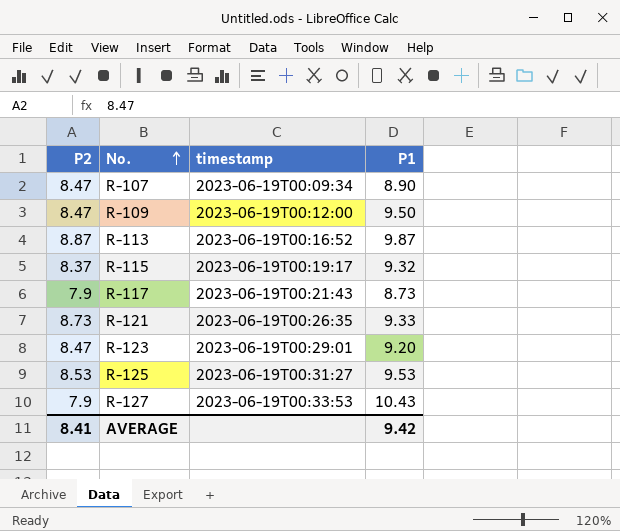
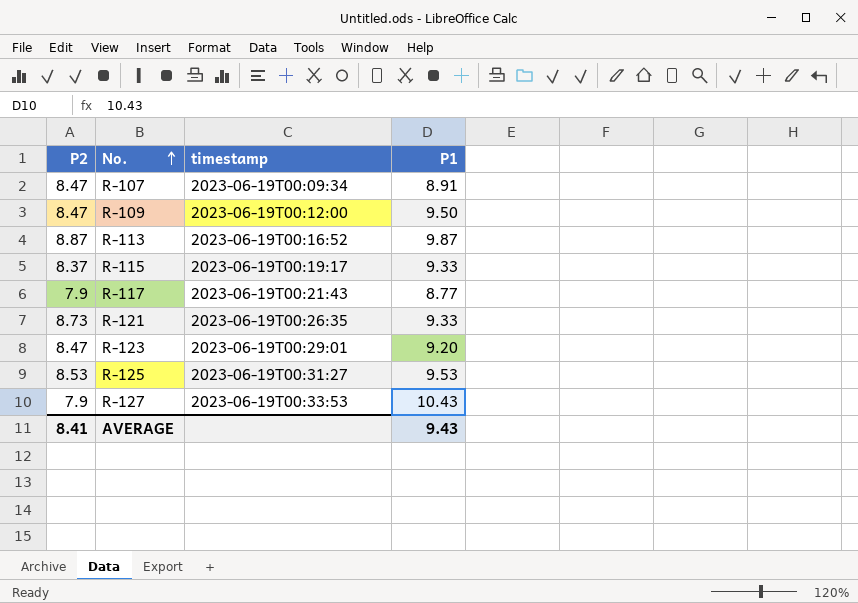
R-107 | P1: 8.90 -> 8.91
R-115 | P1: 9.32 -> 9.33
R-117 | P1: 8.73 -> 8.77
AVERAGE | P1: 9.42 -> 9.43

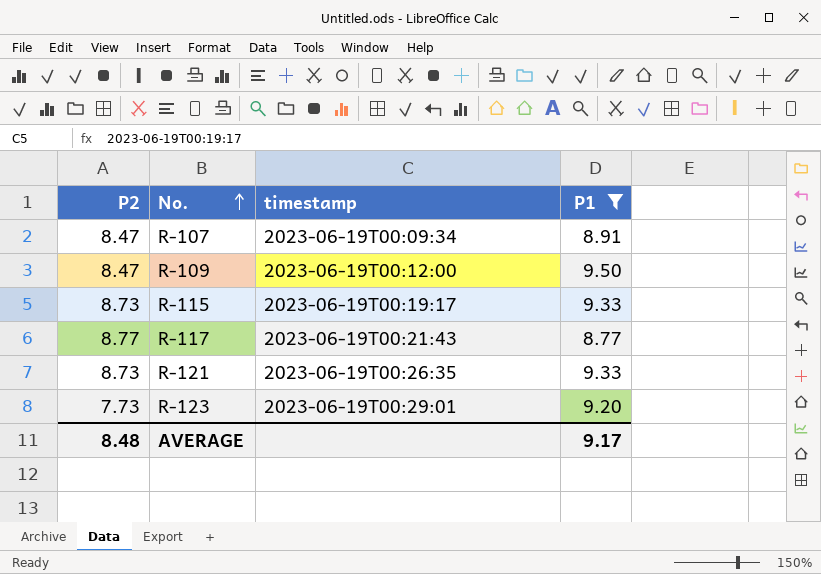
filter: none -> P1 <= 9.50
R-115 | P2: 8.37 -> 8.73
R-117 | P2: 7.9 -> 8.77
R-123 | P2: 8.47 -> 7.73
AVERAGE | P2: 8.41 -> 8.48
AVERAGE | P1: 9.43 -> 9.17

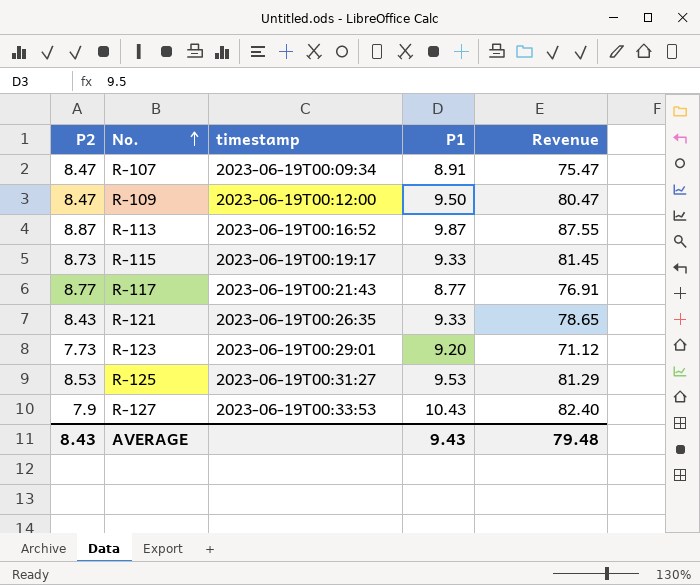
filter: P1 <= 9.50 -> none
column Revenue | formula: none -> [P2] * [P1]
R-121 | P2: 8.73 -> 8.43
AVERAGE | P2: 8.48 -> 8.43
AVERAGE | P1: 9.17 -> 9.43

